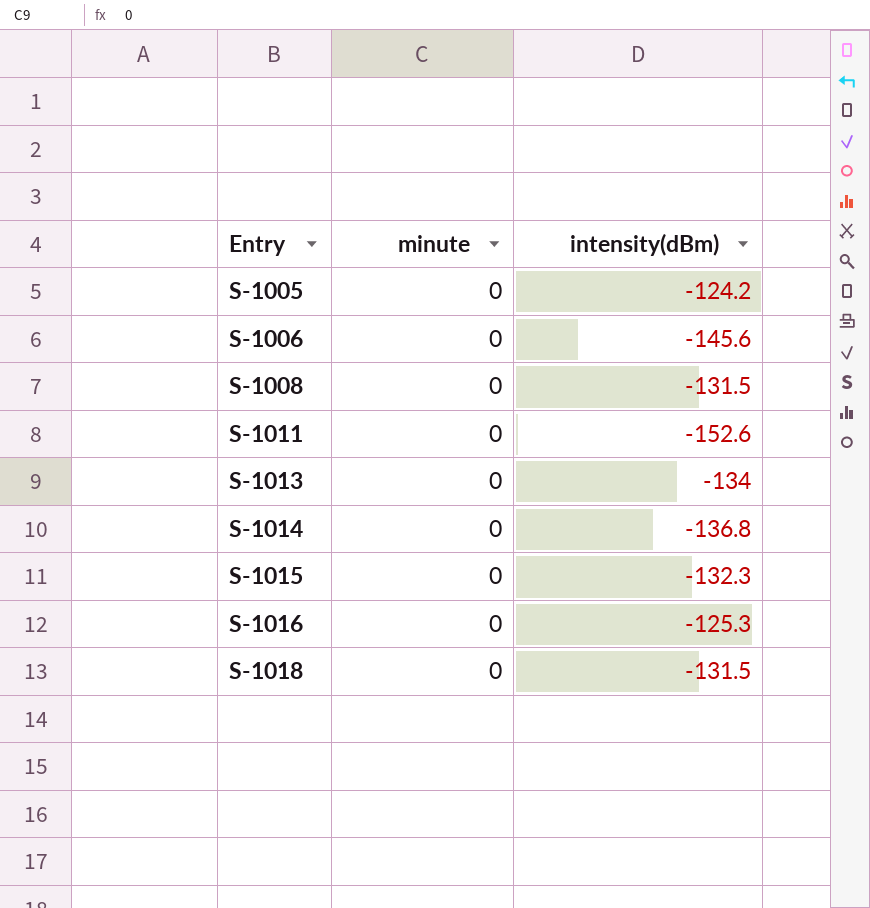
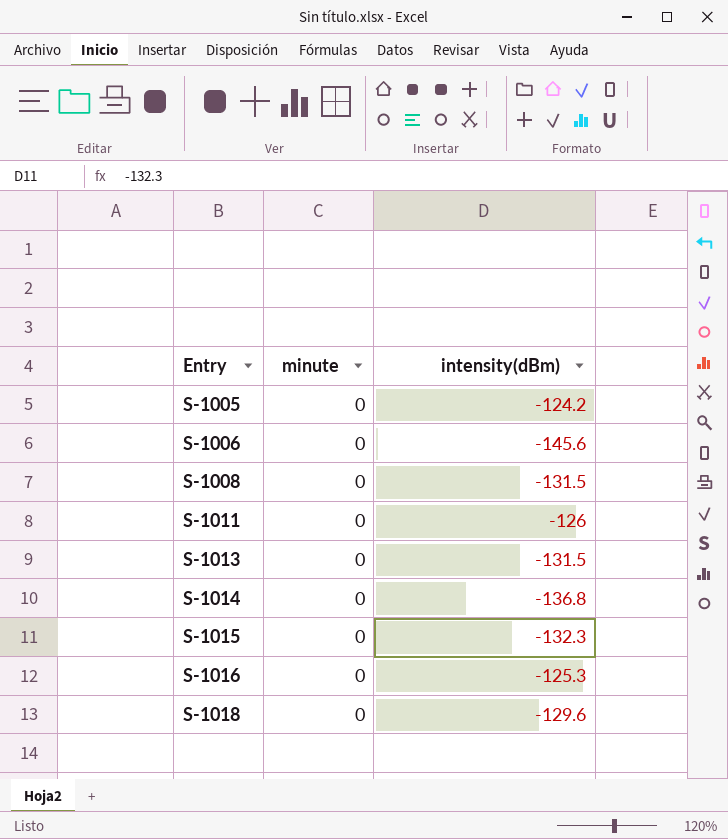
S-1011 | intensity(dBm): -152.6 -> -126
S-1013 | intensity(dBm): -134 -> -131.5
S-1018 | intensity(dBm): -131.5 -> -129.6

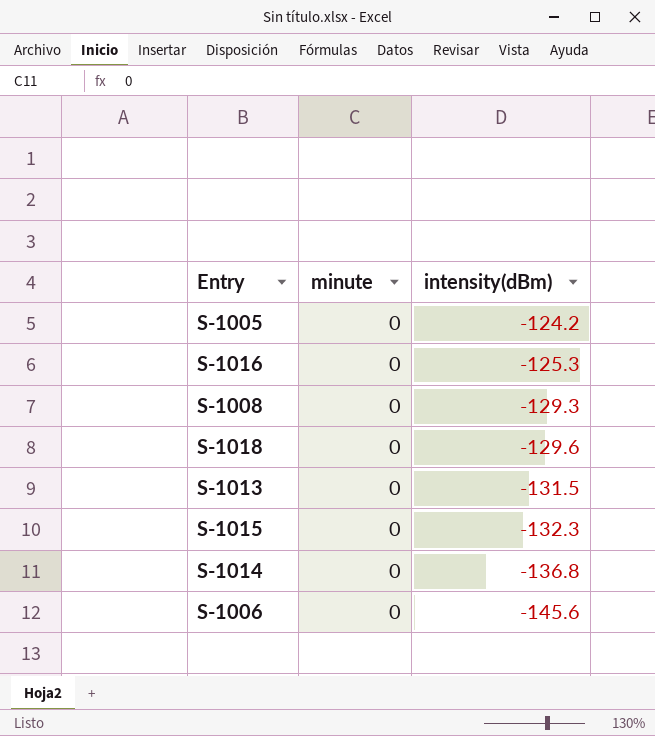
row order: Entry ascending -> intensity(dBm) descending
row S-1011: 0 | -126 -> none
S-1008 | intensity(dBm): -131.5 -> -129.3

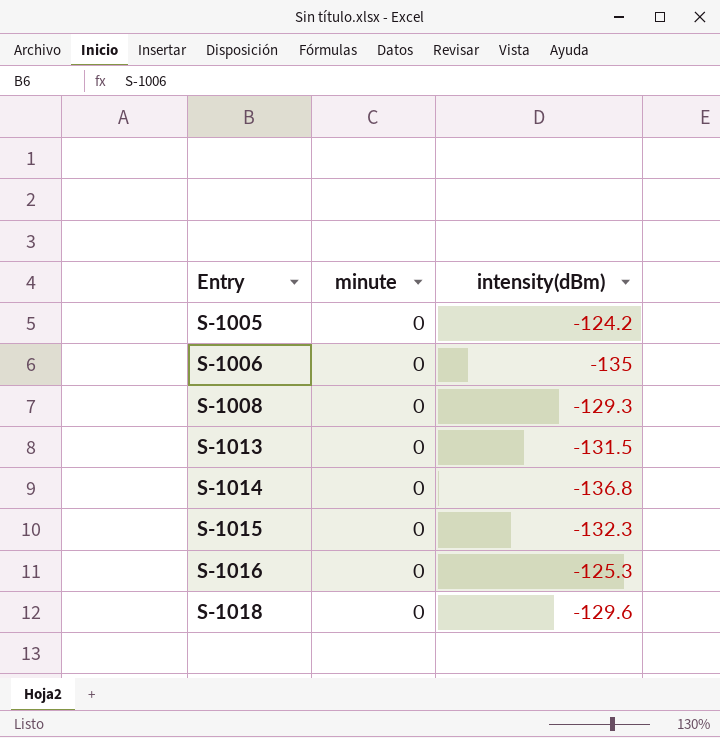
row order: intensity(dBm) descending -> Entry ascending
S-1006 | intensity(dBm): -145.6 -> -135

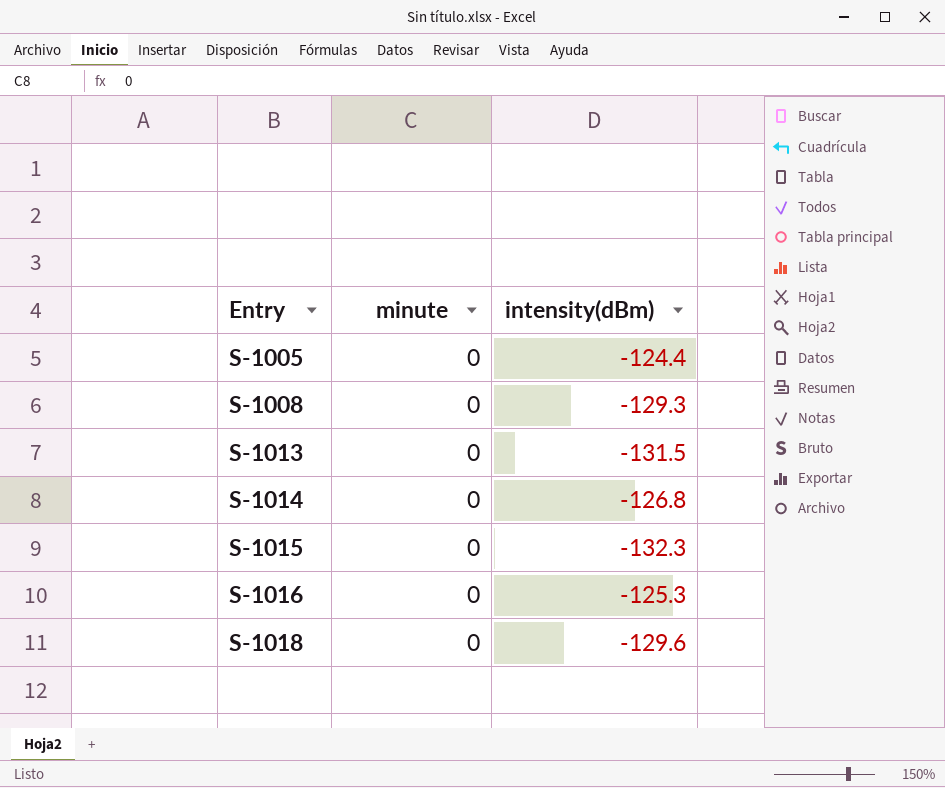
row S-1006: 0 | -135 -> none
S-1005 | intensity(dBm): -124.2 -> -124.4
S-1014 | intensity(dBm): -136.8 -> -126.8

